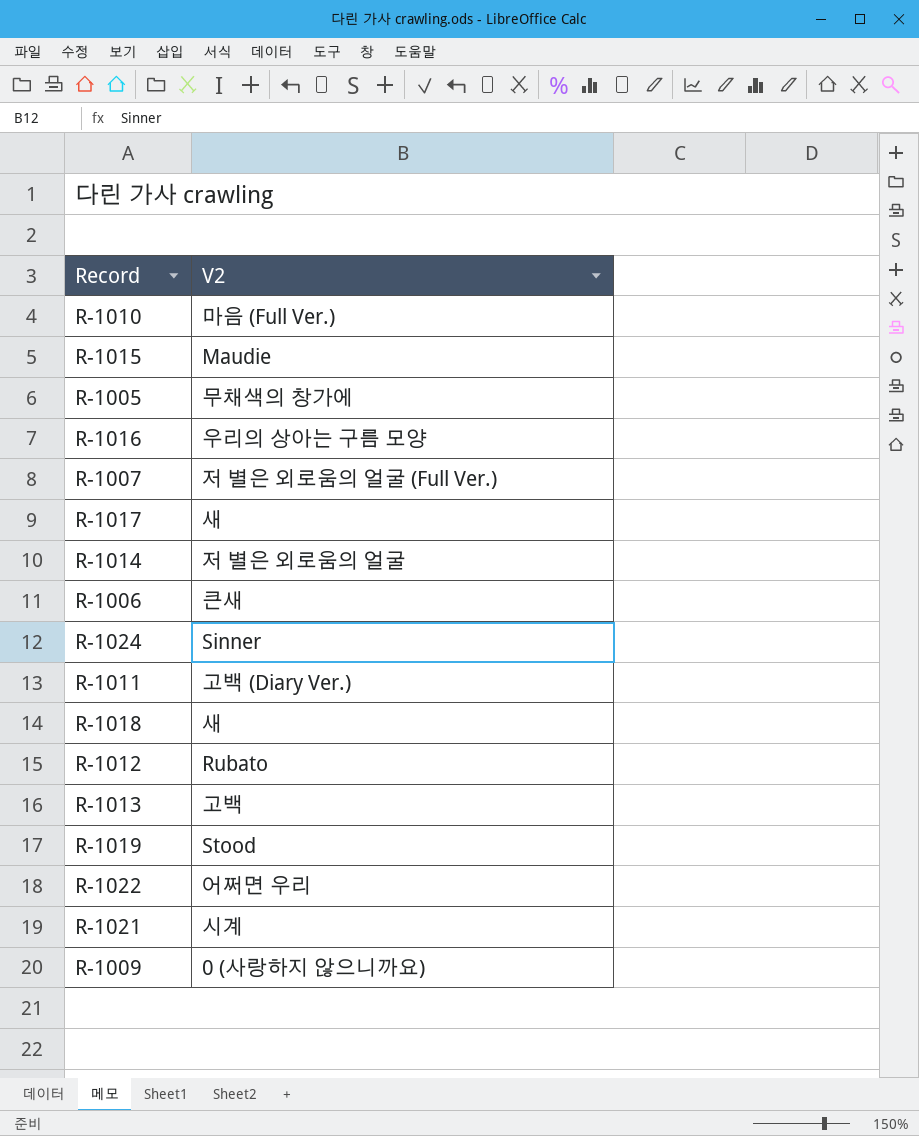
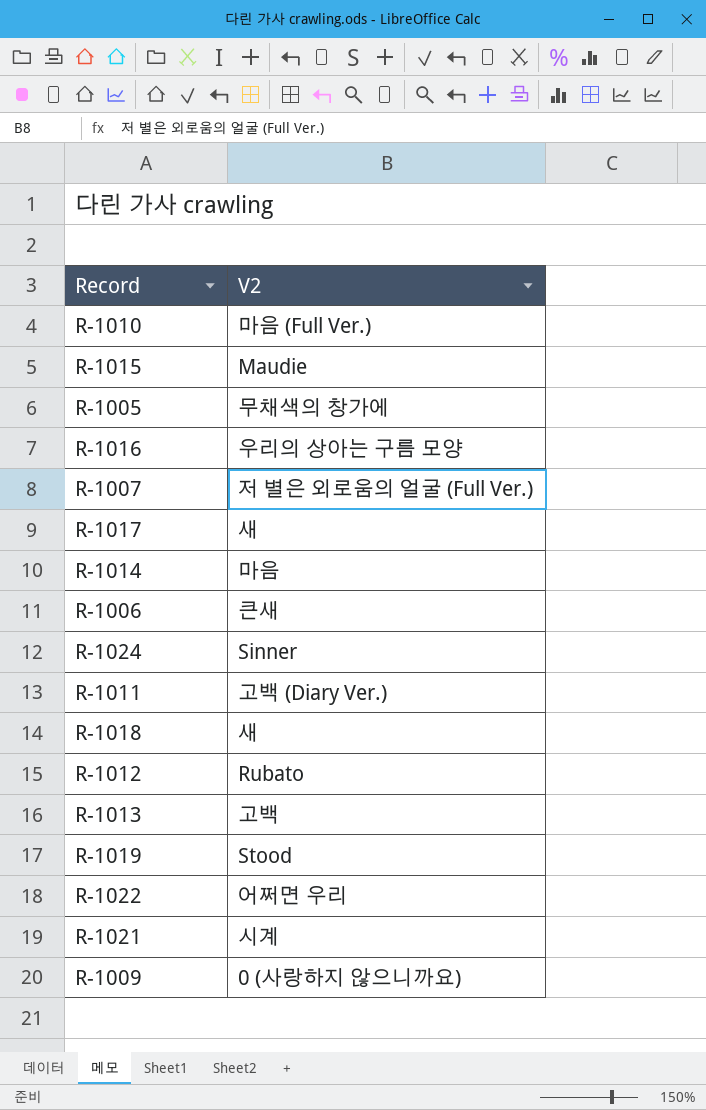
R-1014 | V2: 저 별은 외로움의 얼굴 -> 마음

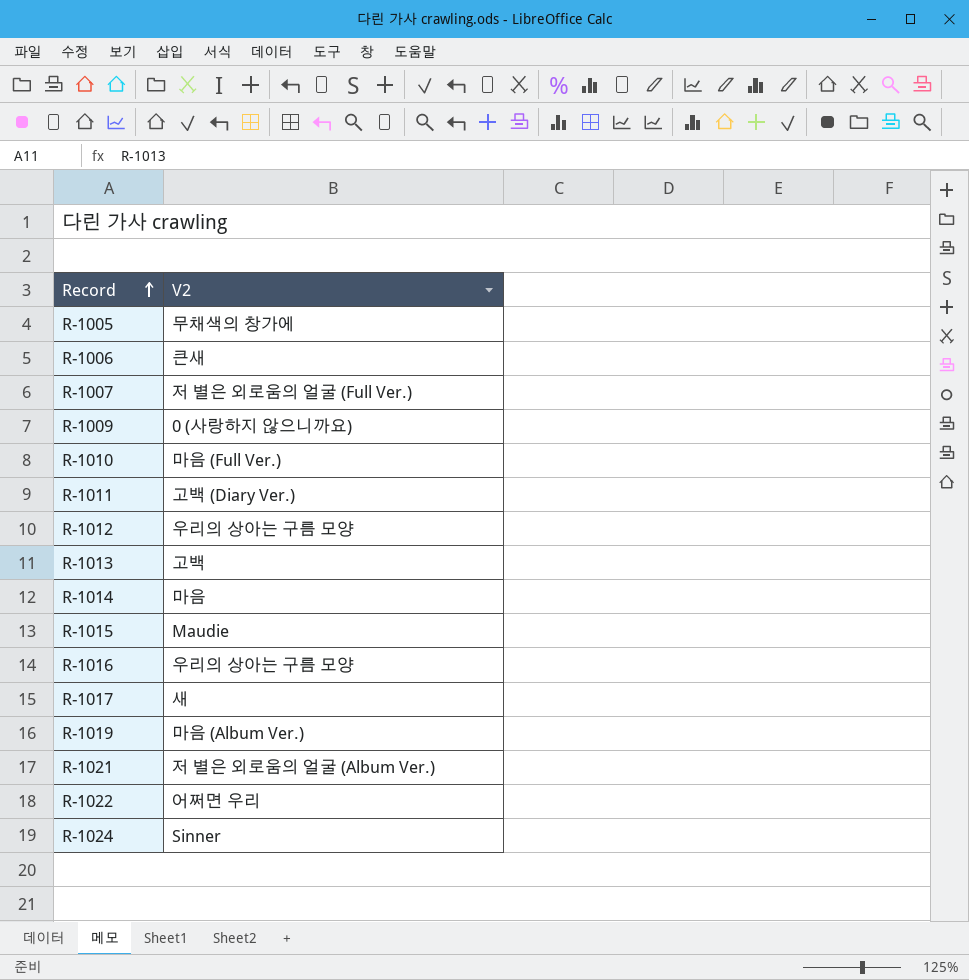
row order: none -> Record ascending
row R-1018: 새 -> none
R-1012 | V2: Rubato -> 우리의 상아는 구름 모양
R-1019 | V2: Stood -> 마음 (Album Ver.)
R-1021 | V2: 시계 -> 저 별은 외로움의 얼굴 (Album Ver.)

